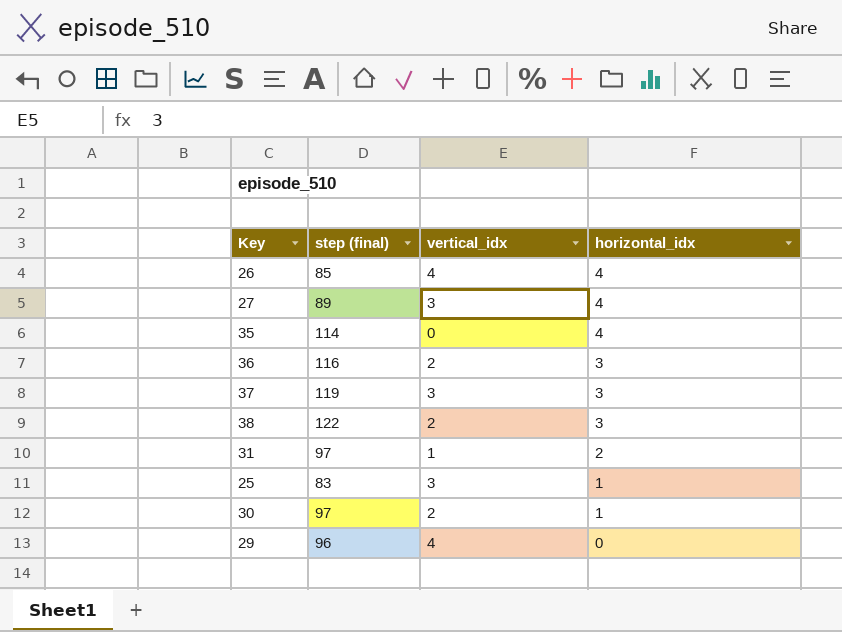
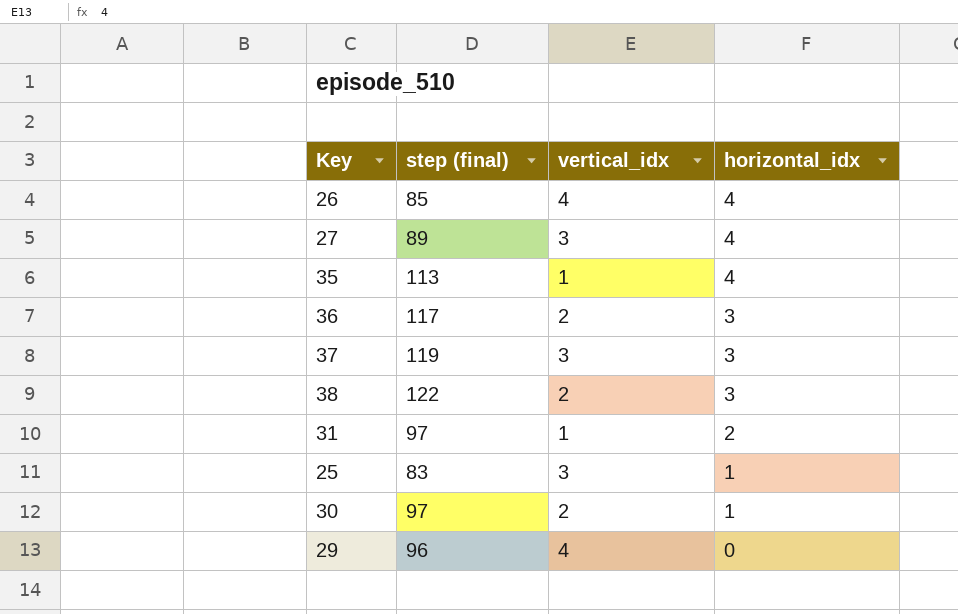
35 | step (final): 114 -> 113
35 | vertical_idx: 0 -> 1
36 | step (final): 116 -> 117

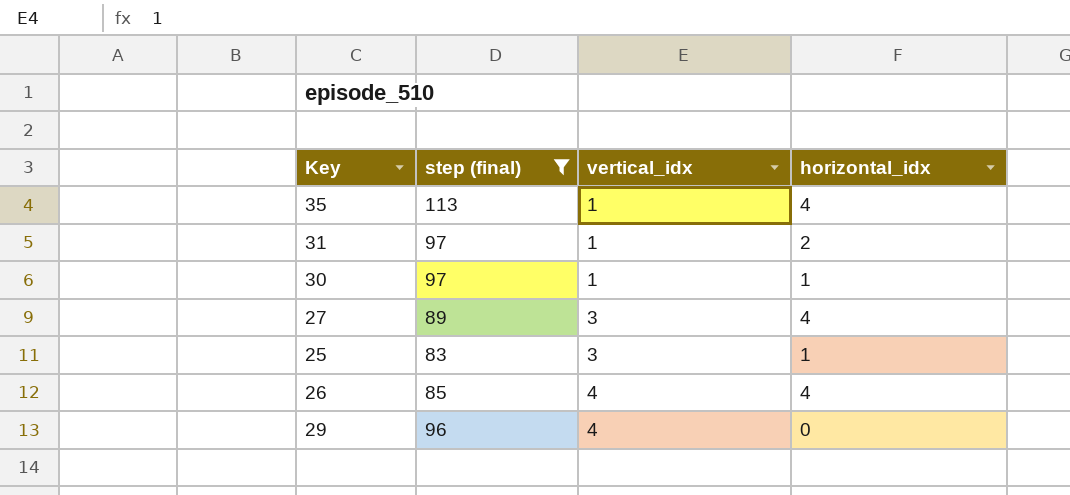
filter: none -> step (final) <= 113
row order: horizontal_idx descending -> vertical_idx ascending
30 | vertical_idx: 2 -> 1

